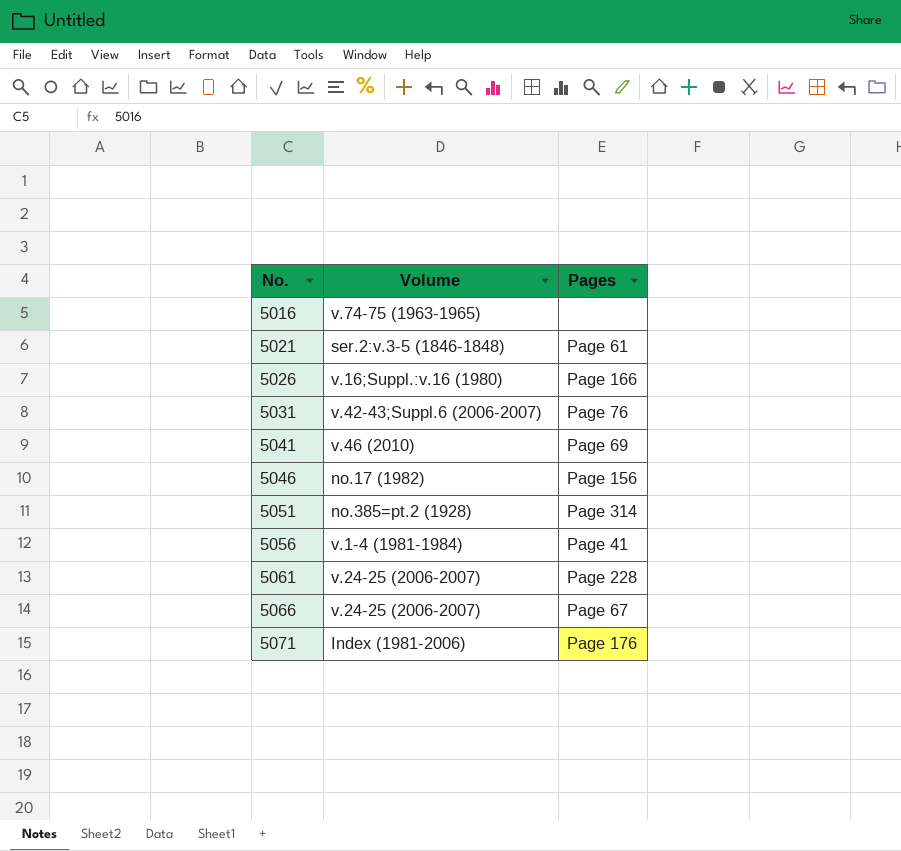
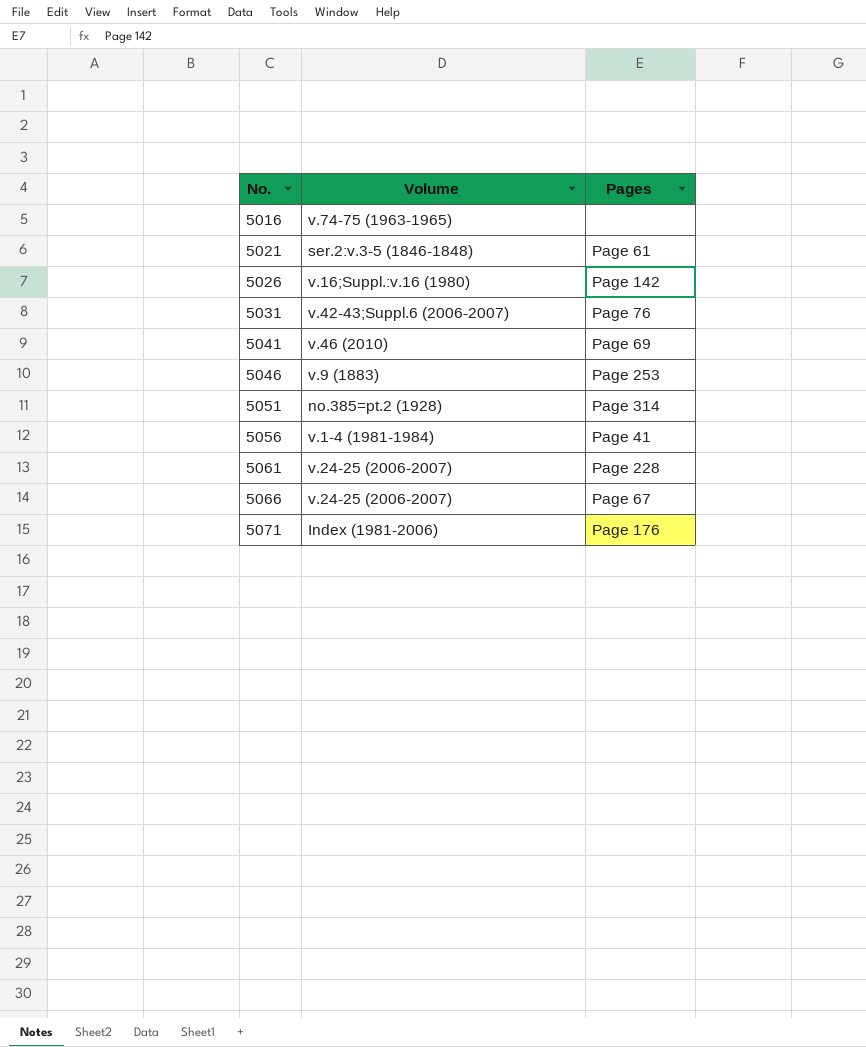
5026 | Pages: Page 166 -> Page 142
5046 | Volume: no.17 (1982) -> v.9 (1883)
5046 | Pages: Page 156 -> Page 253

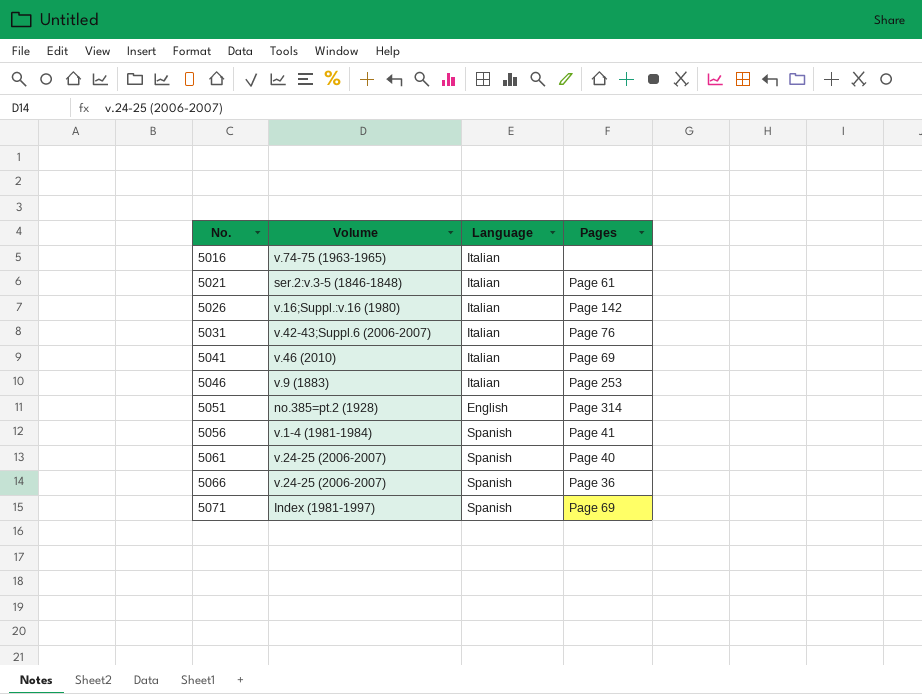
column Language | position: none -> 3
5061 | Pages: Page 228 -> Page 40
5066 | Pages: Page 67 -> Page 36
5071 | Volume: Index (1981-2006) -> Index (1981-1997)
5071 | Pages: Page 176 -> Page 69

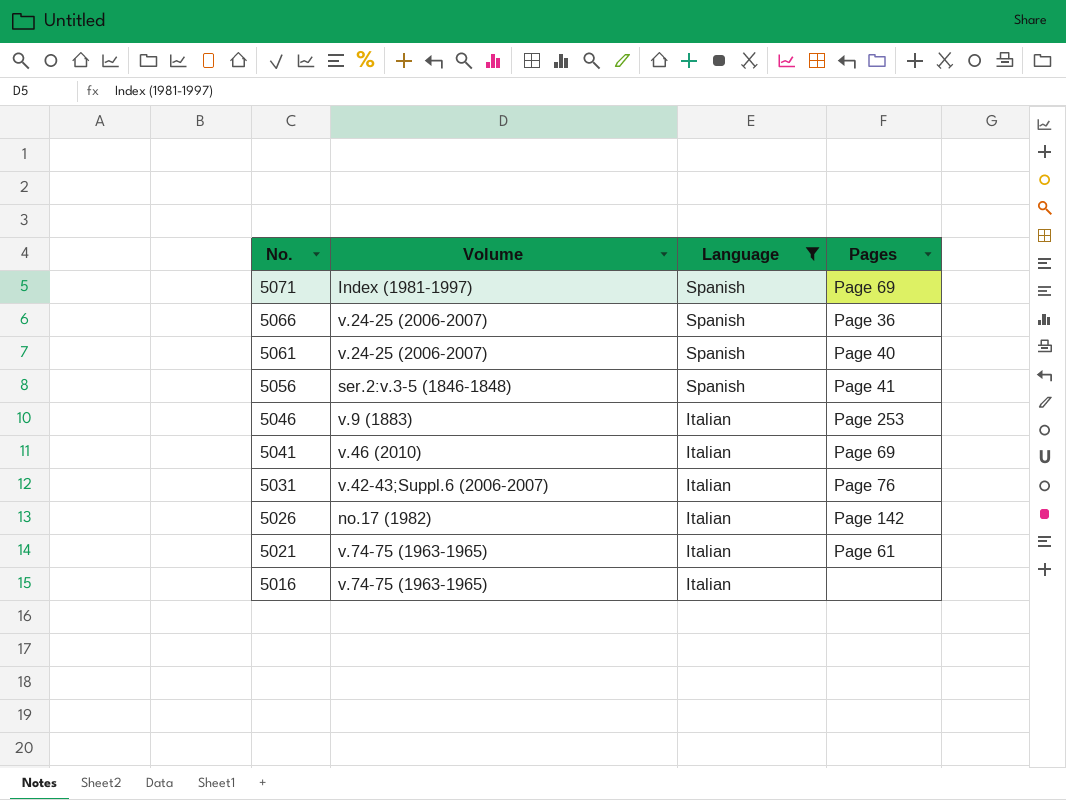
filter: none -> Language != English
row order: No. ascending -> No. descending
5056 | Volume: v.1-4 (1981-1984) -> ser.2:v.3-5 (1846-1848)
5026 | Volume: v.16;Suppl.:v.16 (1980) -> no.17 (1982)
5021 | Volume: ser.2:v.3-5 (1846-1848) -> v.74-75 (1963-1965)

